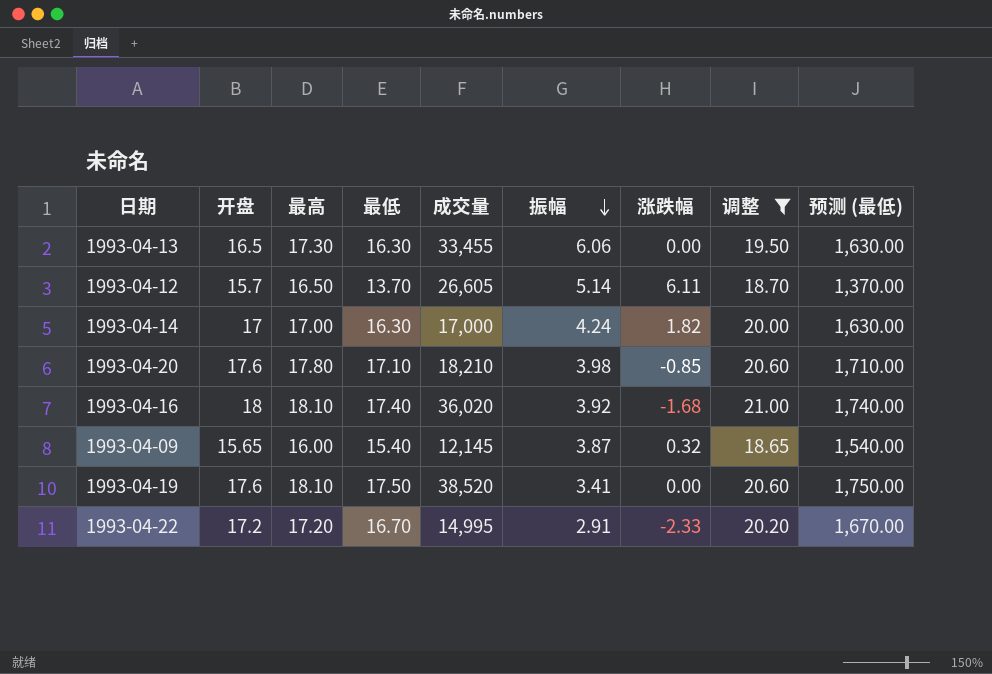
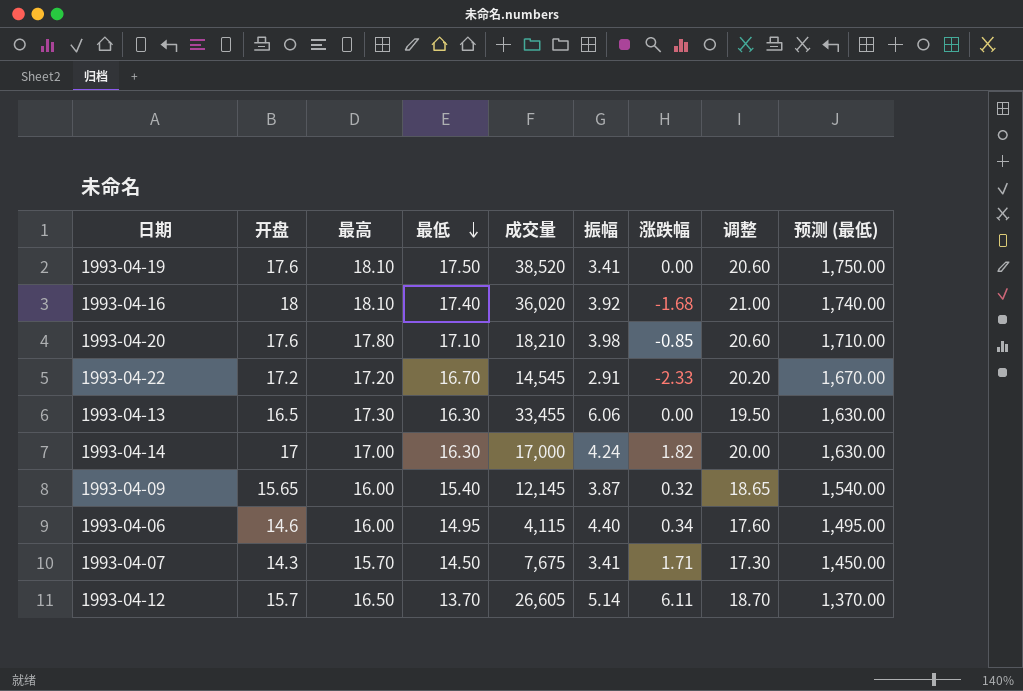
filter: 调整 >= 18.65 -> none
row order: 振幅 descending -> 最低 descending
1993-04-22 | 成交量: 14,995 -> 14,545

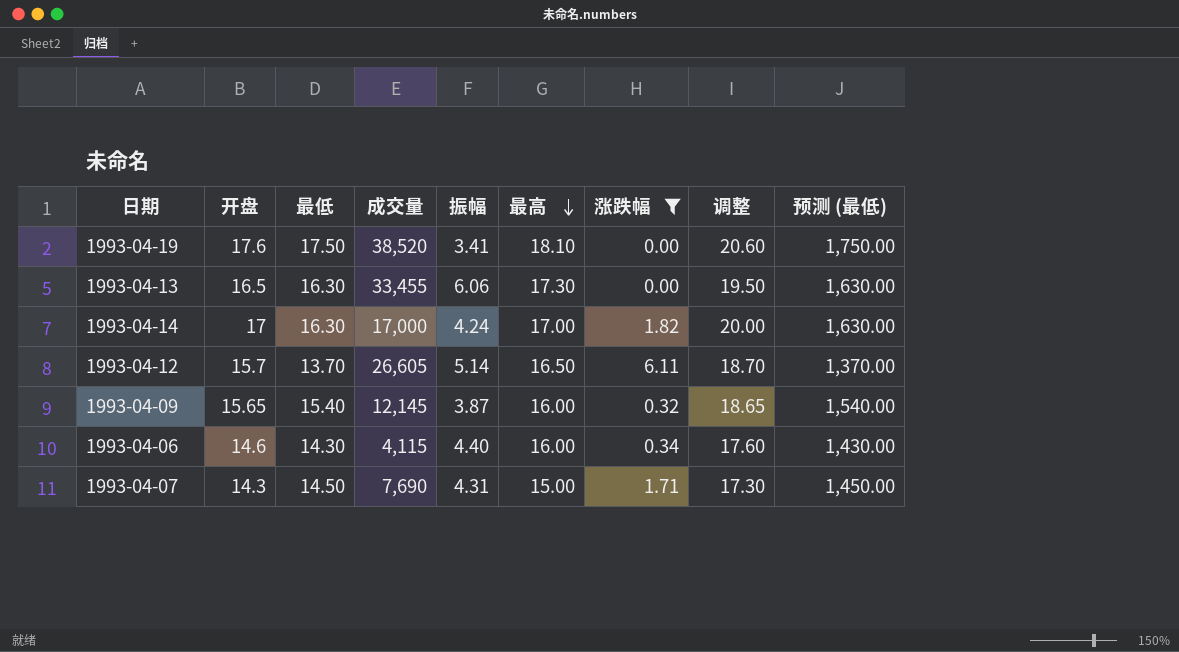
filter: none -> 涨跌幅 >= 0.00
row order: 最低 descending -> 最高 descending
column 最高 | position: 3 -> 6
1993-04-06 | 最低: 14.95 -> 14.30
1993-04-06 | 预测 (最低): 1,495.00 -> 1,430.00
1993-04-07 | 成交量: 7,675 -> 7,690
1993-04-07 | 振幅: 3.41 -> 4.31
1993-04-07 | 最高: 15.70 -> 15.00

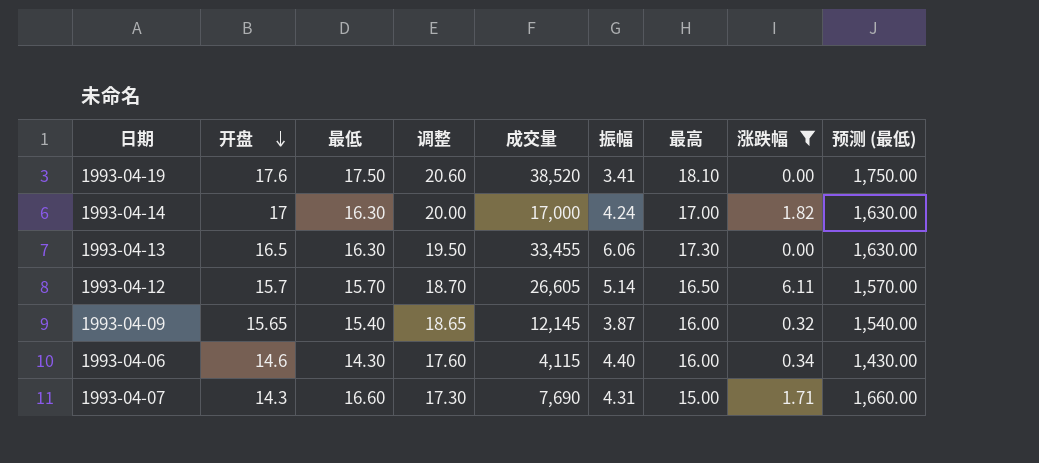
row order: 最高 descending -> 开盘 descending
column 调整 | position: 8 -> 4
1993-04-12 | 最低: 13.70 -> 15.70
1993-04-12 | 预测 (最低): 1,370.00 -> 1,570.00
1993-04-07 | 最低: 14.50 -> 16.60
1993-04-07 | 预测 (最低): 1,450.00 -> 1,660.00

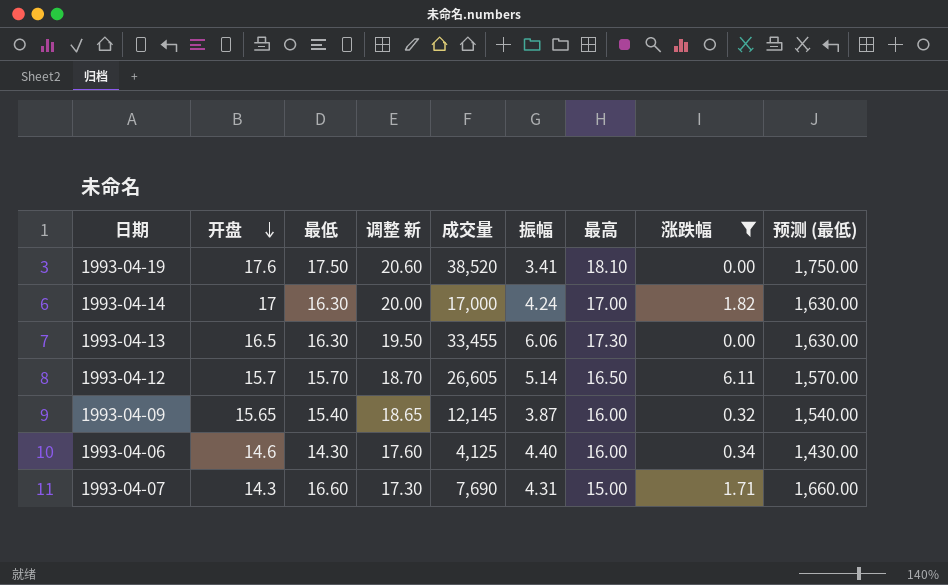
column name: 调整 -> 调整 新
1993-04-06 | 成交量: 4,115 -> 4,125

